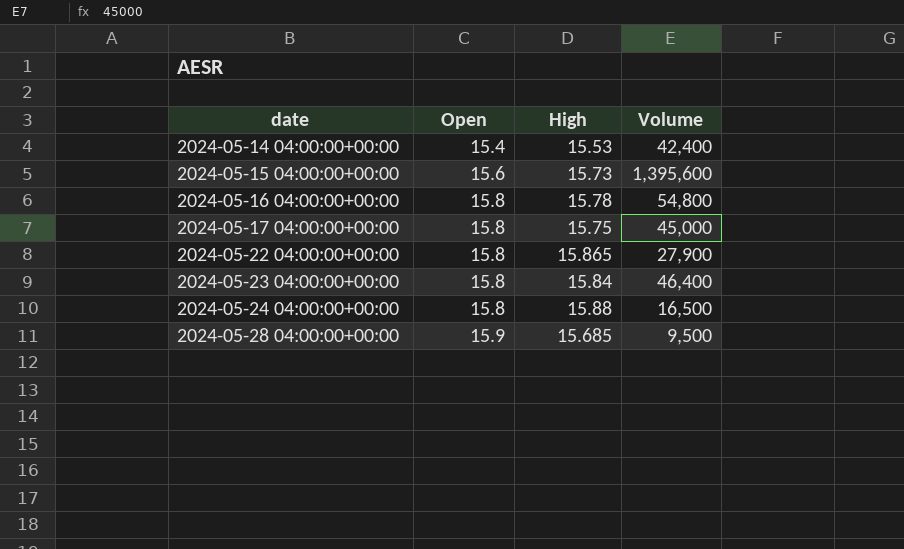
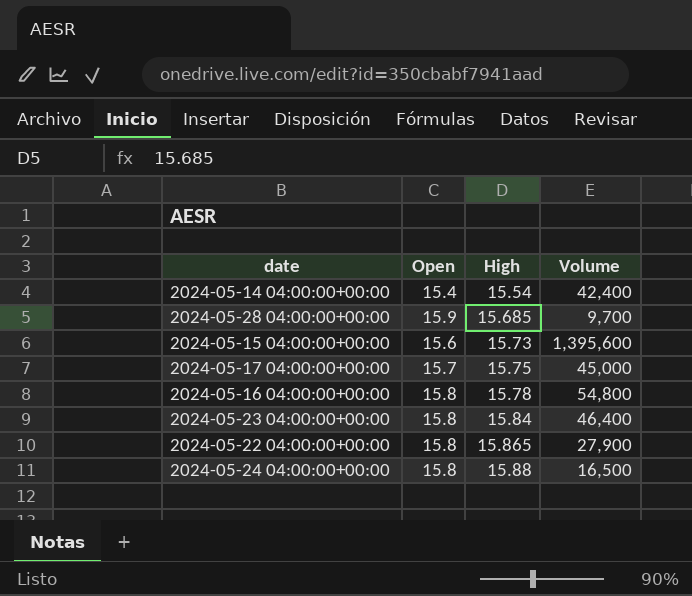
row order: date ascending -> High ascending
2024-05-14 04:00:00+00:00 | High: 15.53 -> 15.54
2024-05-28 04:00:00+00:00 | Volume: 9,500 -> 9,700
2024-05-17 04:00:00+00:00 | Open: 15.8 -> 15.7

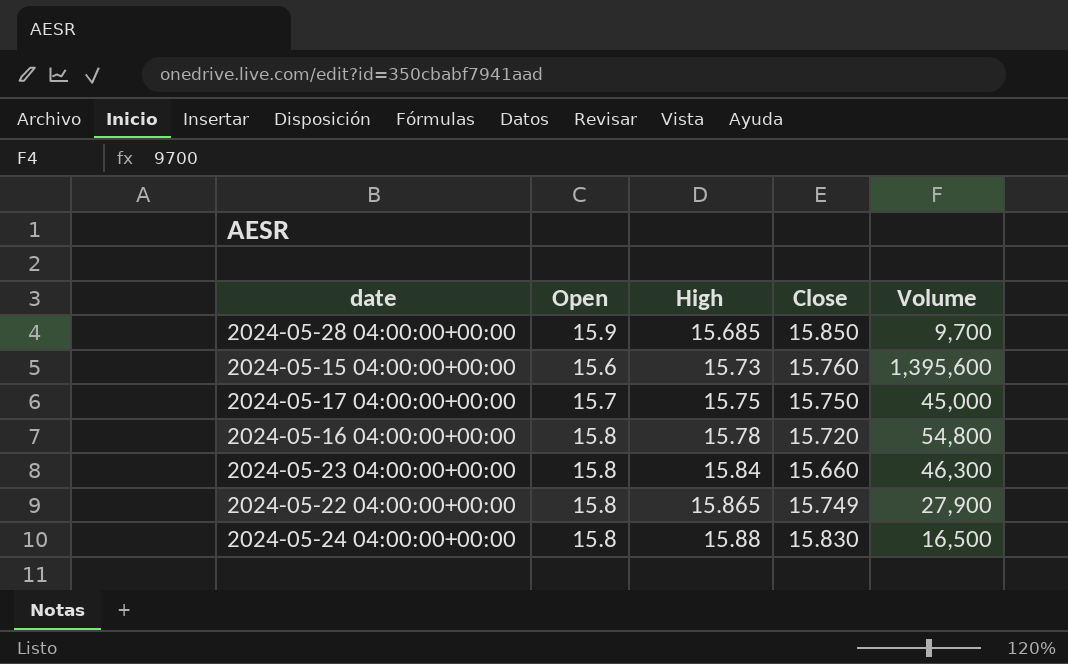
column Close | position: none -> 4
row 2024-05-14 04:00:00+00:00: 15.4 | 15.54 | 42,400 -> none
2024-05-23 04:00:00+00:00 | Volume: 46,400 -> 46,300

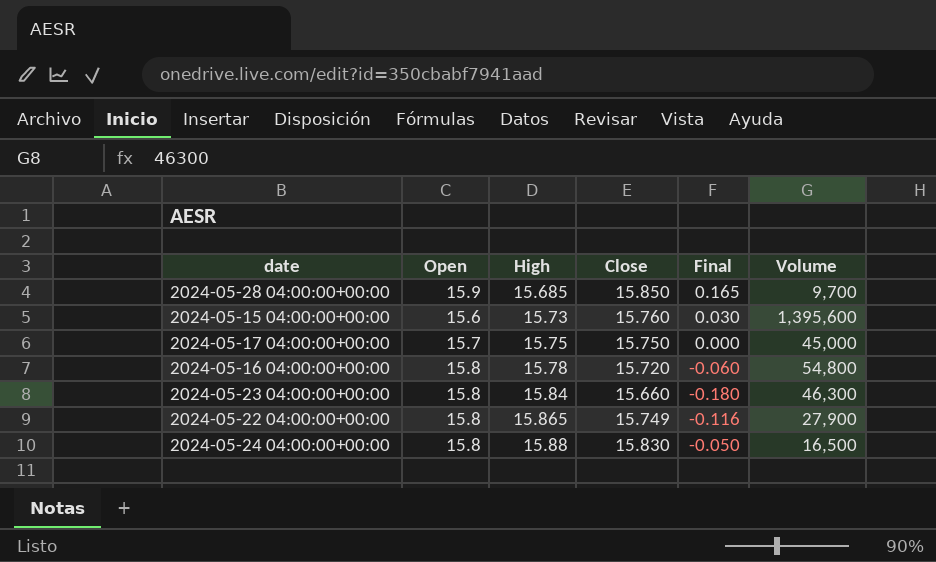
column Final | formula: none -> [Close] - [High]

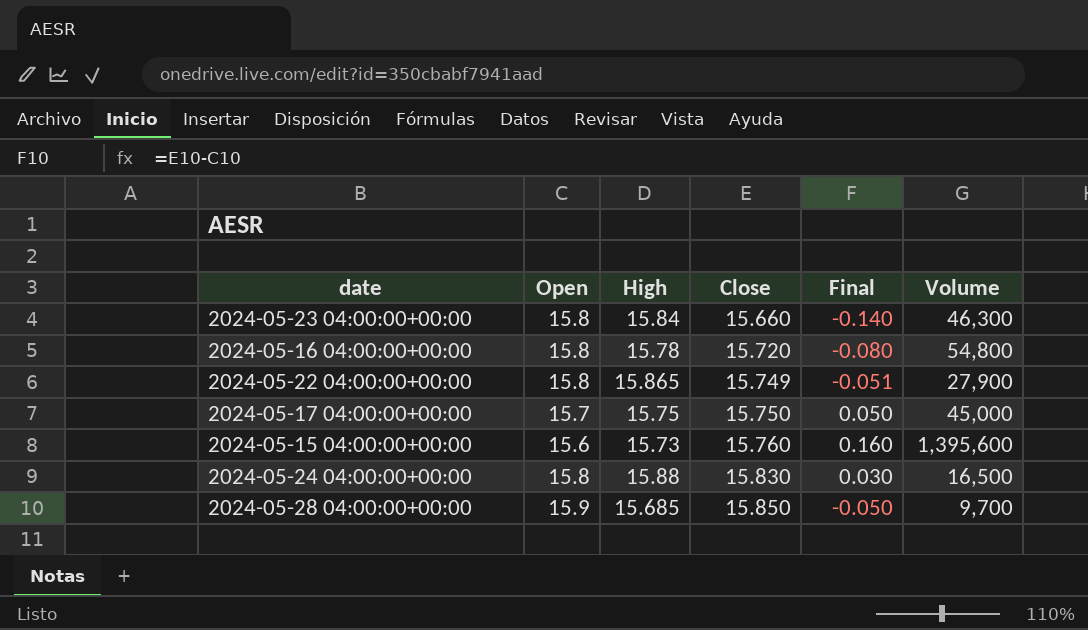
row order: High ascending -> Close ascending
column Final | formula: [Close] - [High] -> [Close] - [Open]

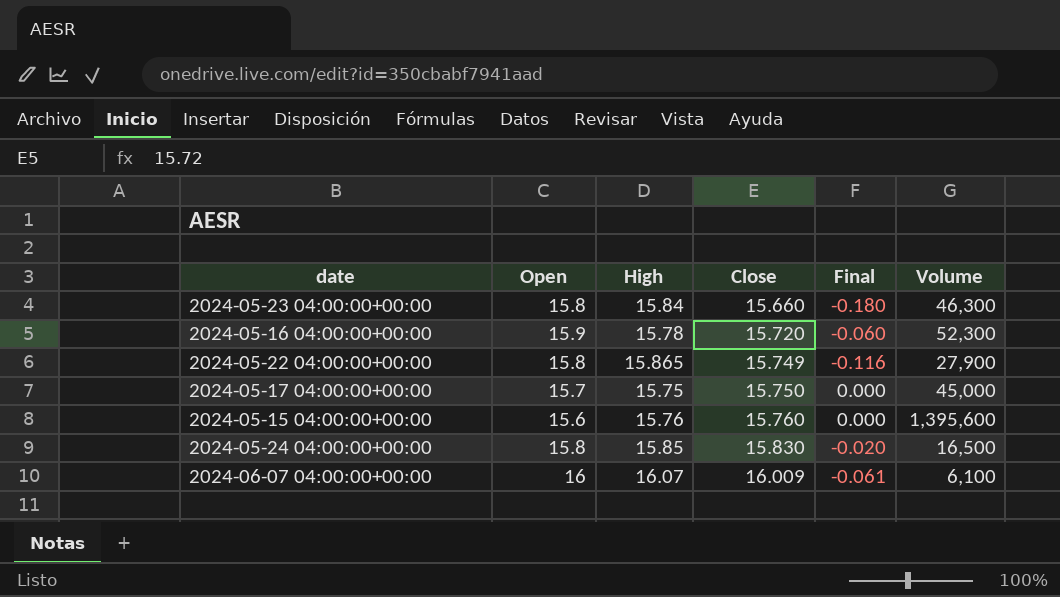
column Final | formula: [Close] - [Open] -> [Close] - [High]
row 2024-05-28 04:00:00+00:00: 15.9 | 15.685 | 15.850 | -0.050 | 9,700 -> none
2024-05-16 04:00:00+00:00 | Open: 15.8 -> 15.9
2024-05-16 04:00:00+00:00 | Volume: 54,800 -> 52,300
2024-05-15 04:00:00+00:00 | High: 15.73 -> 15.76
2024-05-24 04:00:00+00:00 | High: 15.88 -> 15.85
row 2024-06-07 04:00:00+00:00: none -> 16 | 16.07 | 16.009 | -0.061 | 6,100

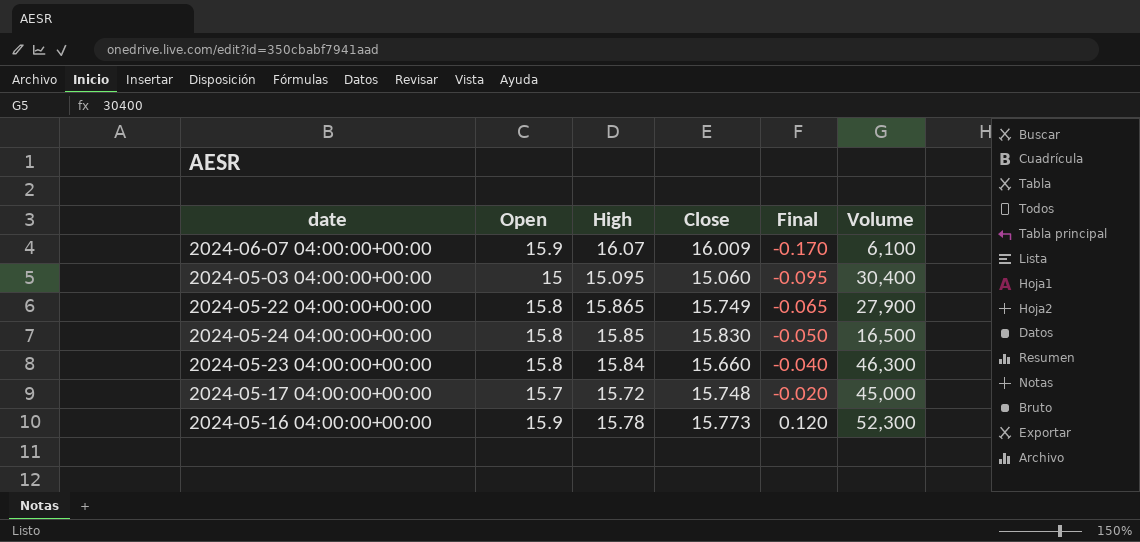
row order: Close ascending -> Final ascending
column Final | formula: [Close] - [High] -> [Open] - [High]
row 2024-05-15 04:00:00+00:00: 15.6 | 15.76 | 15.760 | 0.000 | 1,395,600 -> none
2024-06-07 04:00:00+00:00 | Open: 16 -> 15.9
row 2024-05-03 04:00:00+00:00: none -> 15 | 15.095 | 15.060 | -0.095 | 30,400
2024-05-17 04:00:00+00:00 | High: 15.75 -> 15.72
2024-05-17 04:00:00+00:00 | Close: 15.750 -> 15.748
2024-05-16 04:00:00+00:00 | Close: 15.720 -> 15.773

